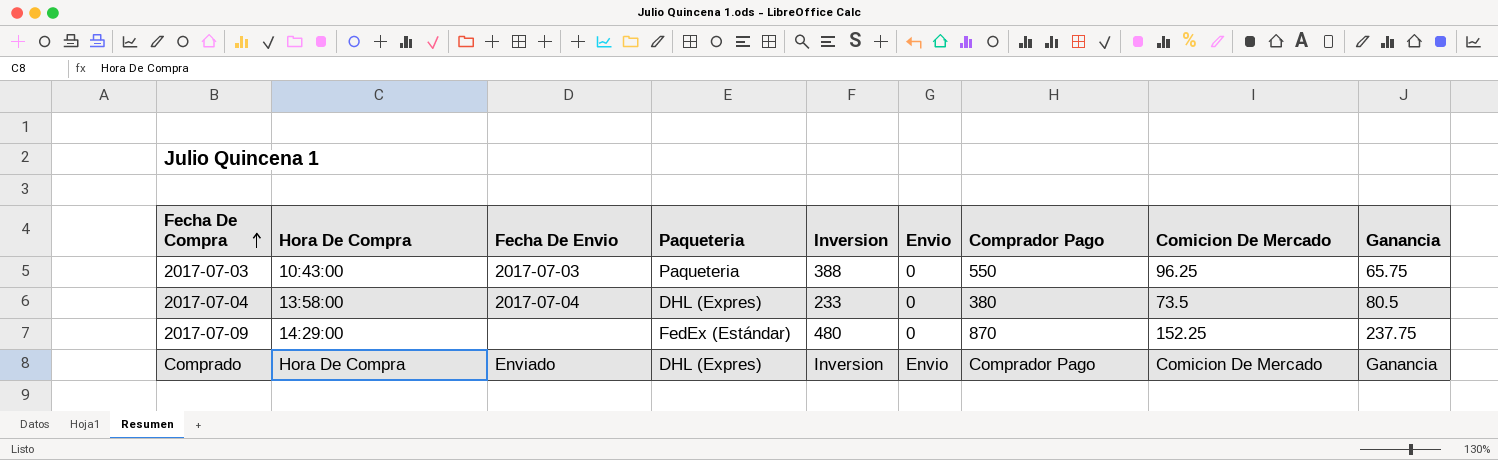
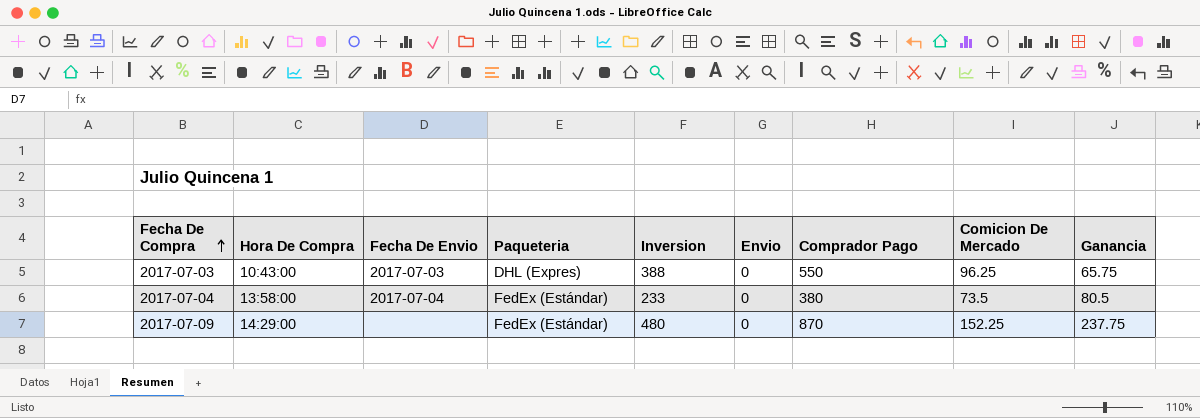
row Comprado: Hora De Compra | Enviado | DHL (Expres) | Inversion | Envio | Comprador Pago | Comicion De Mercado | Ganancia -> none
2017-07-03 | Paqueteria: Paqueteria -> DHL (Expres)
2017-07-04 | Paqueteria: DHL (Expres) -> FedEx (Estándar)

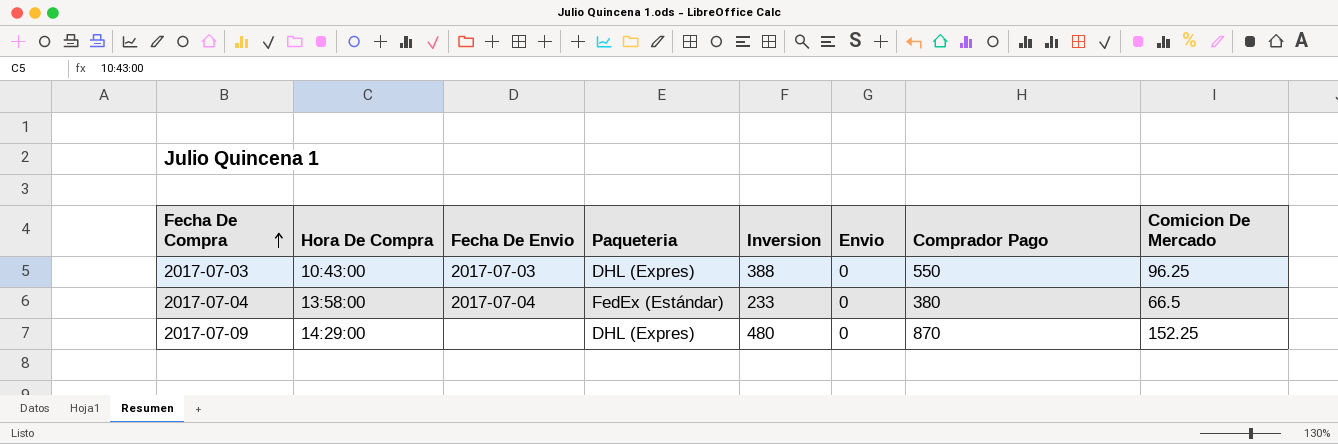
column Ganancia | position: 9 -> none
2017-07-04 | Comicion De Mercado: 73.5 -> 66.5
2017-07-09 | Paqueteria: FedEx (Estándar) -> DHL (Expres)

